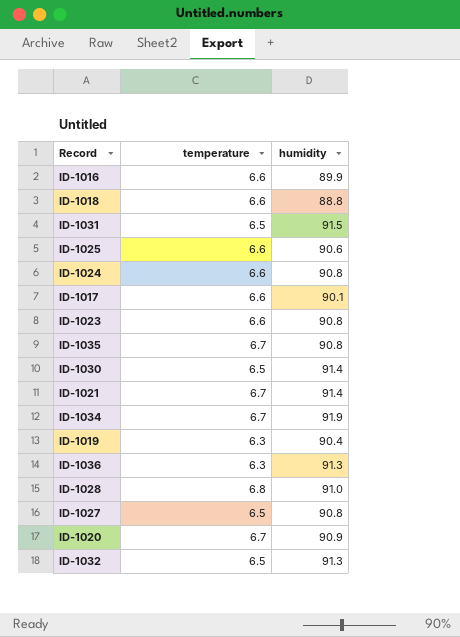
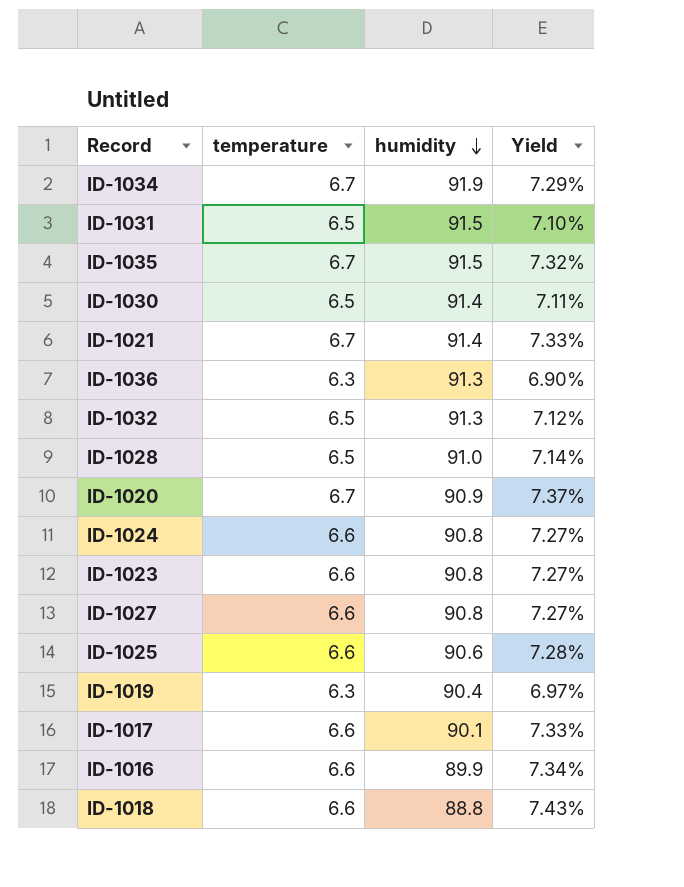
row order: none -> humidity descending
column Yield | formula: none -> [temperature] / [humidity]
ID-1035 | humidity: 90.8 -> 91.5
ID-1028 | temperature: 6.8 -> 6.5
ID-1027 | temperature: 6.5 -> 6.6

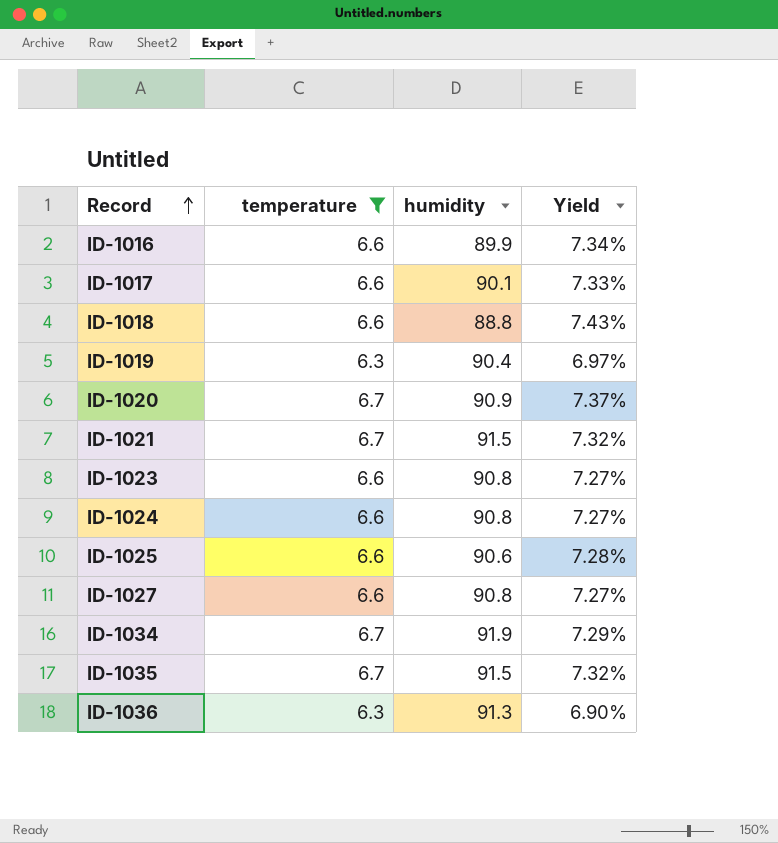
filter: none -> temperature != 6.5
row order: humidity descending -> Record ascending
ID-1021 | humidity: 91.4 -> 91.5
ID-1021 | Yield: 7.33% -> 7.32%

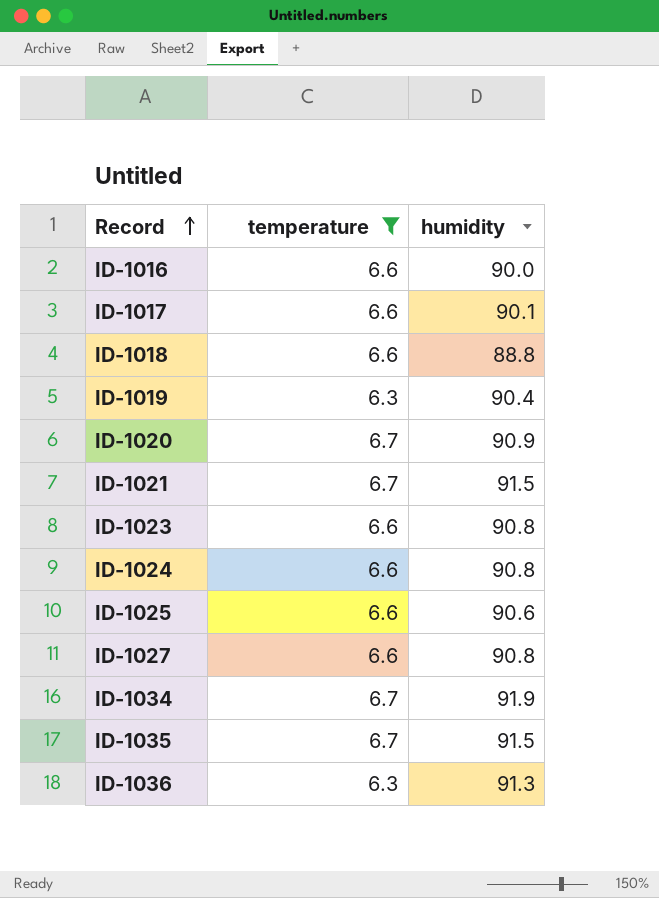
column Yield | formula: [temperature] / [humidity] -> none
ID-1016 | humidity: 89.9 -> 90.0

